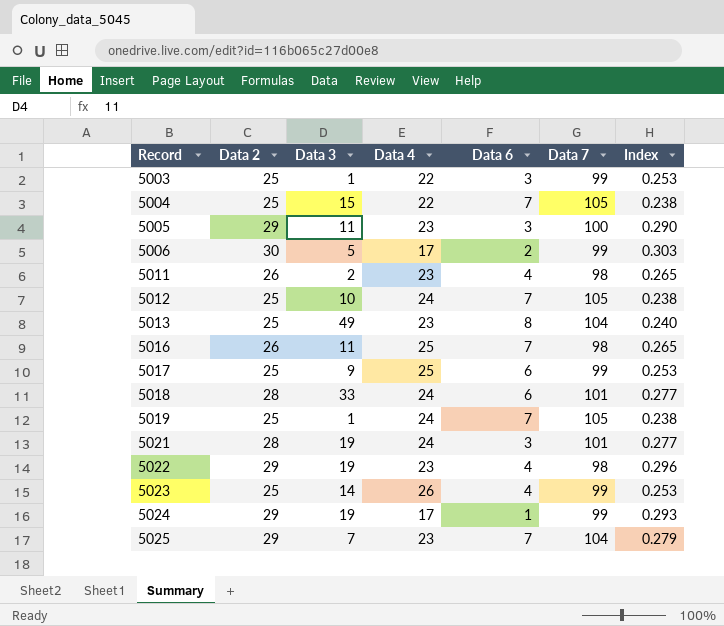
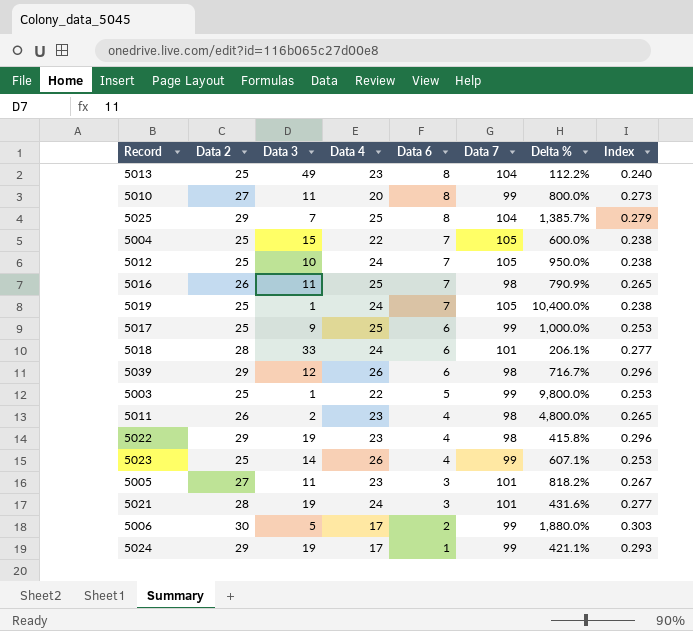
row order: Record ascending -> Data 6 descending
column Delta % | formula: none -> ([Data 7] - [Data 3]) / [Data 3]
row 5010: none -> 27 | 11 | 20 | 8 | 99 | 800.0% | 0.273
5025 | Data 4: 23 -> 25
5025 | Data 6: 7 -> 8
row 5039: none -> 29 | 12 | 26 | 6 | 98 | 716.7% | 0.296
5003 | Data 6: 3 -> 5
5005 | Data 2: 29 -> 27
5005 | Data 7: 100 -> 101
5005 | Index: 0.290 -> 0.267

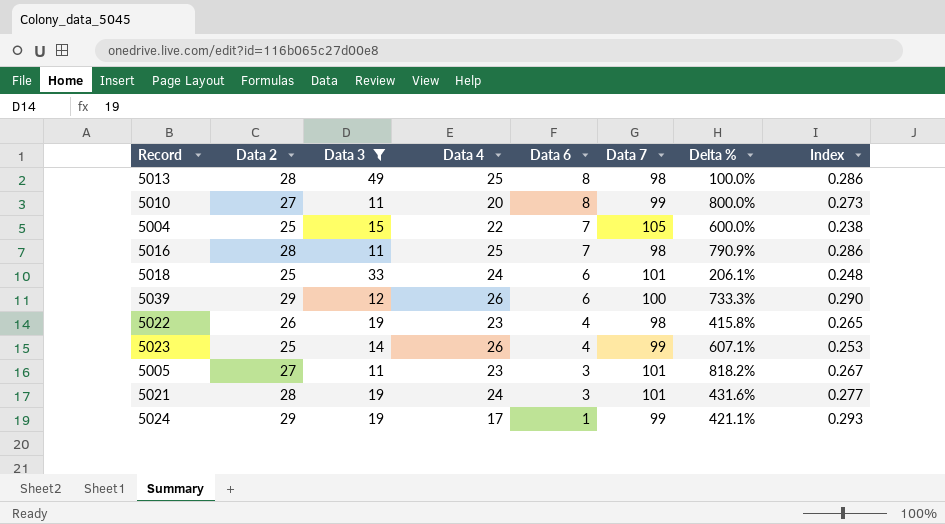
filter: none -> Data 3 >= 11
5013 | Data 2: 25 -> 28
5013 | Data 4: 23 -> 25
5013 | Data 7: 104 -> 98
5013 | Delta %: 112.2% -> 100.0%
5013 | Index: 0.240 -> 0.286
5016 | Data 2: 26 -> 28
5016 | Index: 0.265 -> 0.286
5018 | Data 2: 28 -> 25
5018 | Index: 0.277 -> 0.248
5039 | Data 7: 98 -> 100
5039 | Delta %: 716.7% -> 733.3%
5039 | Index: 0.296 -> 0.290
5022 | Data 2: 29 -> 26
5022 | Index: 0.296 -> 0.265

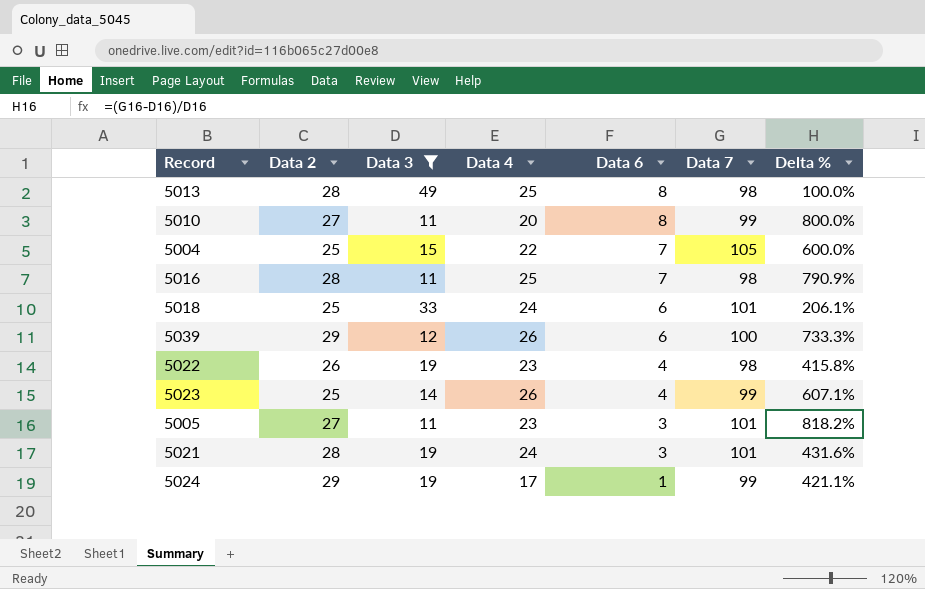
column Index | formula: [Data 2] / [Data 7] -> none

